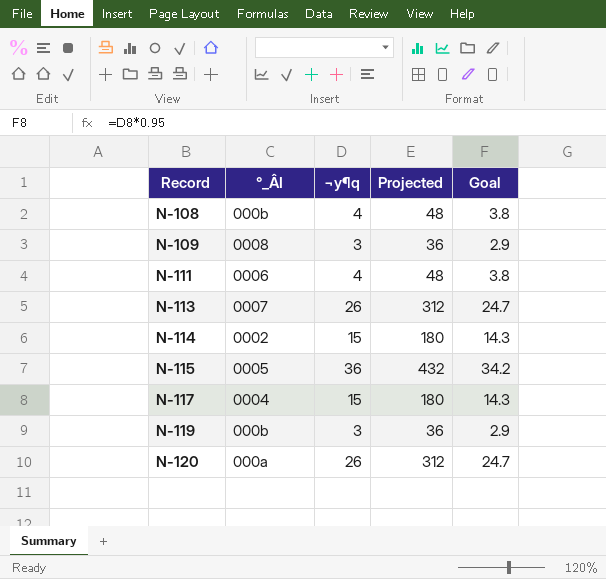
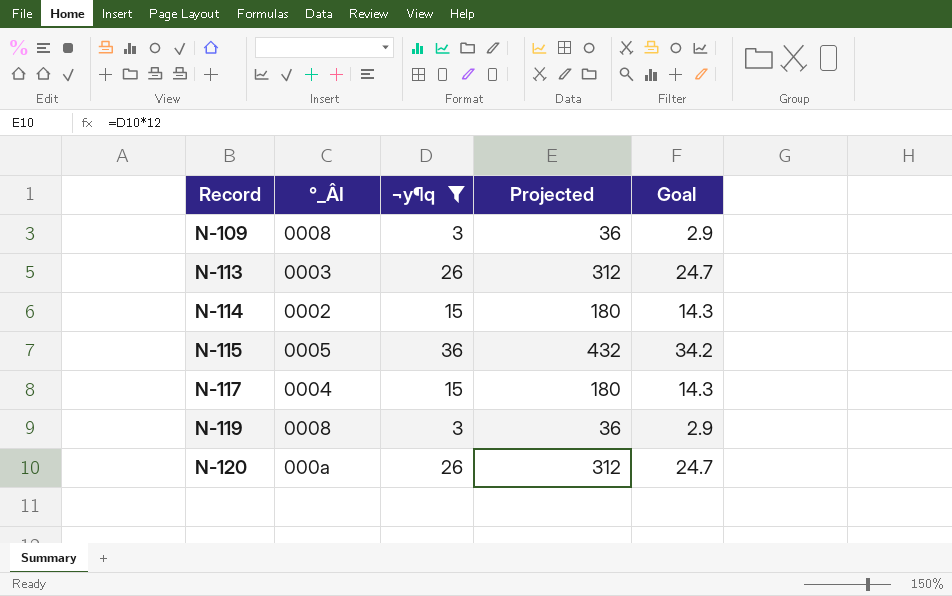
filter: none -> ¬y¶q != 4
N-113 | °_ÂI: 0007 -> 0003
N-119 | °_ÂI: 000b -> 0008

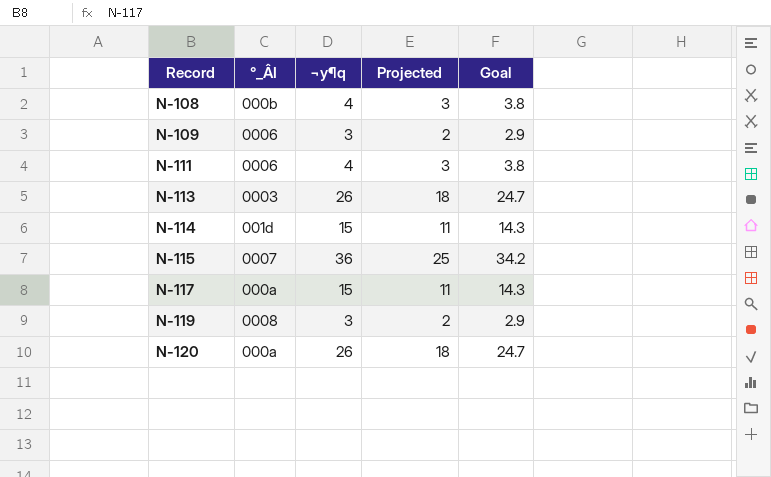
filter: ¬y¶q != 4 -> none
column Projected | formula: [¬y¶q] * 12 -> [¬y¶q] * 0.7
N-109 | °_ÂI: 0008 -> 0006
N-114 | °_ÂI: 0002 -> 001d
N-115 | °_ÂI: 0005 -> 0007
N-117 | °_ÂI: 0004 -> 000a

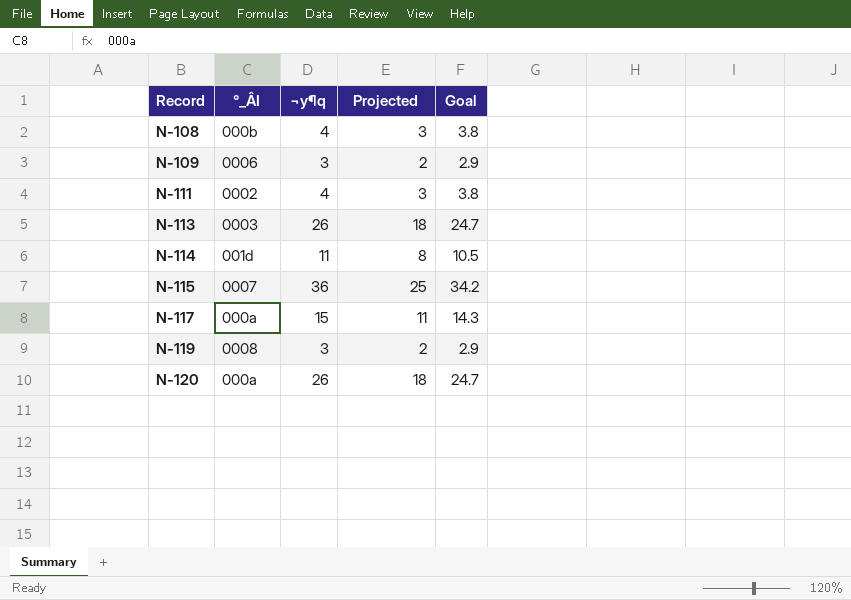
N-111 | °_ÂI: 0006 -> 0002
N-114 | ¬y¶q: 15 -> 11
N-114 | Projected: 11 -> 8
N-114 | Goal: 14.3 -> 10.5

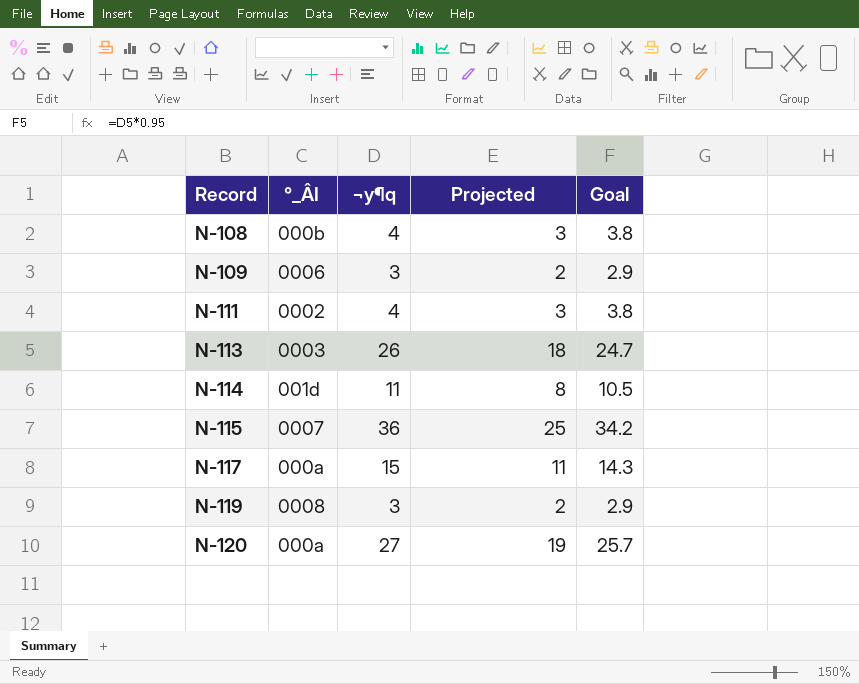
N-120 | ¬y¶q: 26 -> 27
N-120 | Projected: 18 -> 19
N-120 | Goal: 24.7 -> 25.7

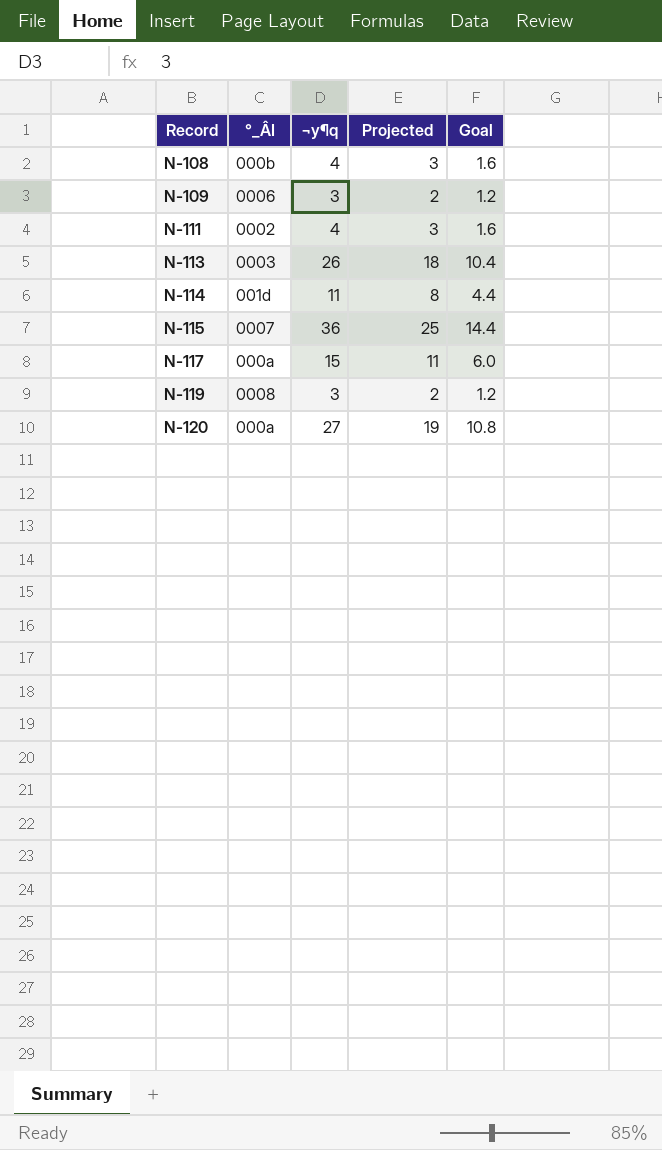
column Goal | formula: [¬y¶q] * 0.95 -> [¬y¶q] * 0.4

